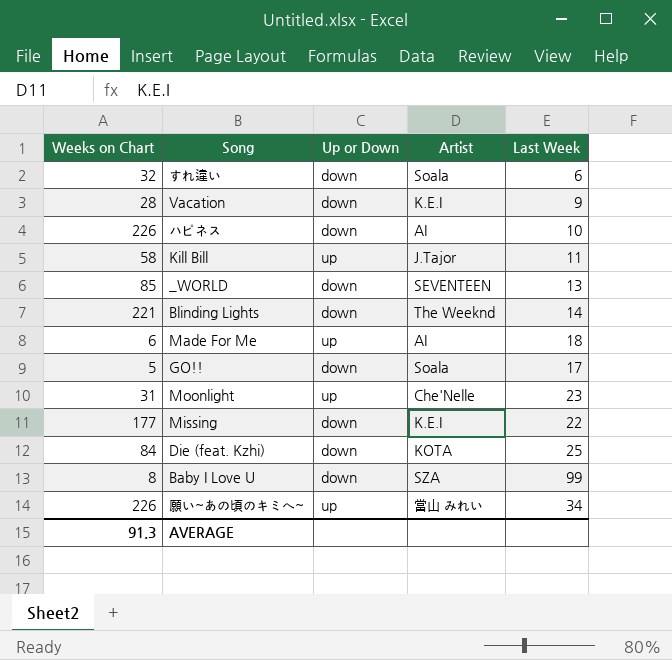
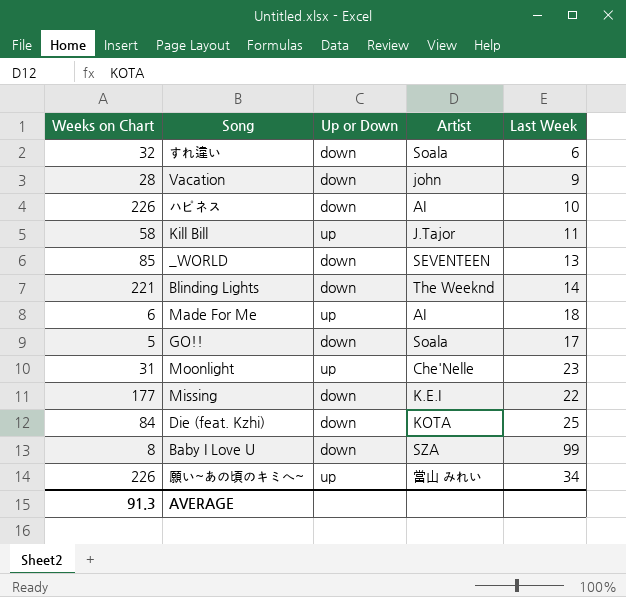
Vacation | Artist: K.E.I -> john

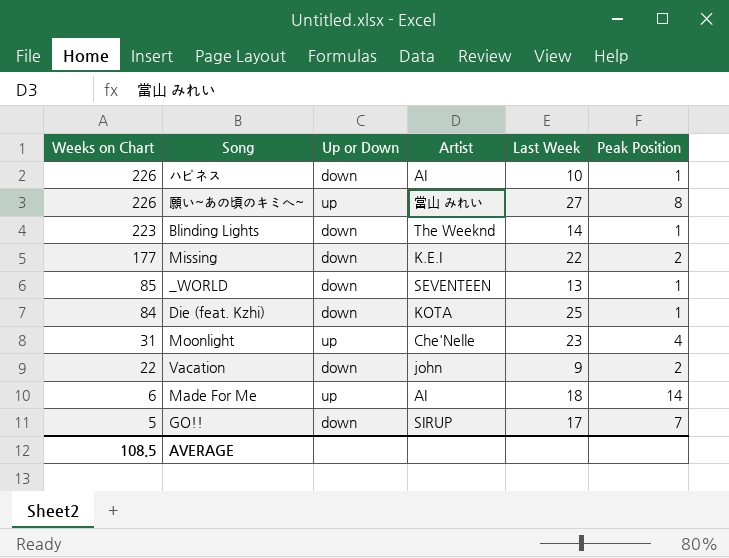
row order: none -> Weeks on Chart descending
column Peak Position | position: none -> 6
row すれ違い: 32 | down | Soala | 6 -> none
row Kill Bill: 58 | up | J.Tajor | 11 -> none
row Baby I Love U: 8 | down | SZA | 99 -> none
願い~あの頃のキミへ~ | Last Week: 34 -> 27
Blinding Lights | Weeks on Chart: 221 -> 223
Vacation | Weeks on Chart: 28 -> 22
GO!! | Artist: Soala -> SIRUP
AVERAGE | Weeks on Chart: 91.3 -> 108.5

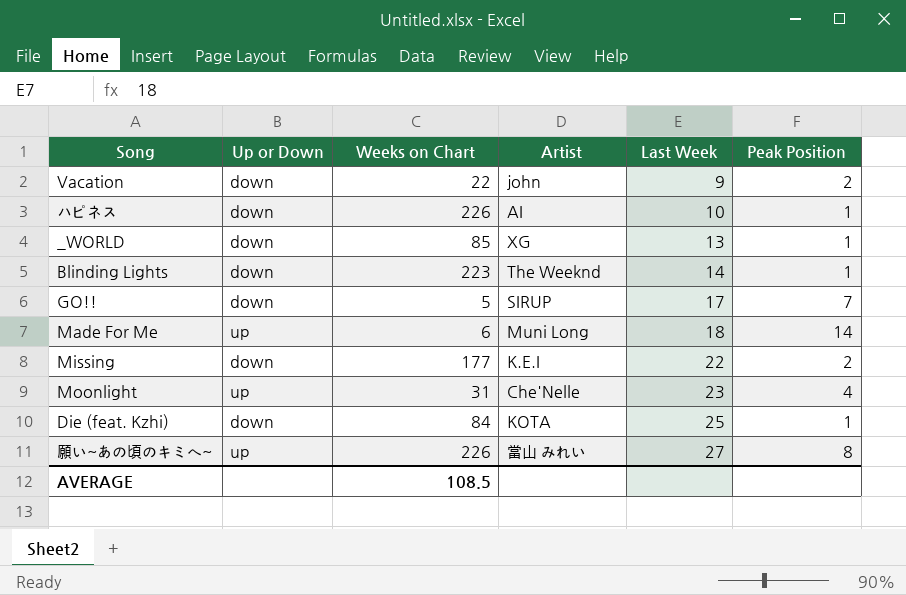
row order: Weeks on Chart descending -> Last Week ascending
column Weeks on Chart | position: 1 -> 3
_WORLD | Artist: SEVENTEEN -> XG
Made For Me | Artist: AI -> Muni Long

